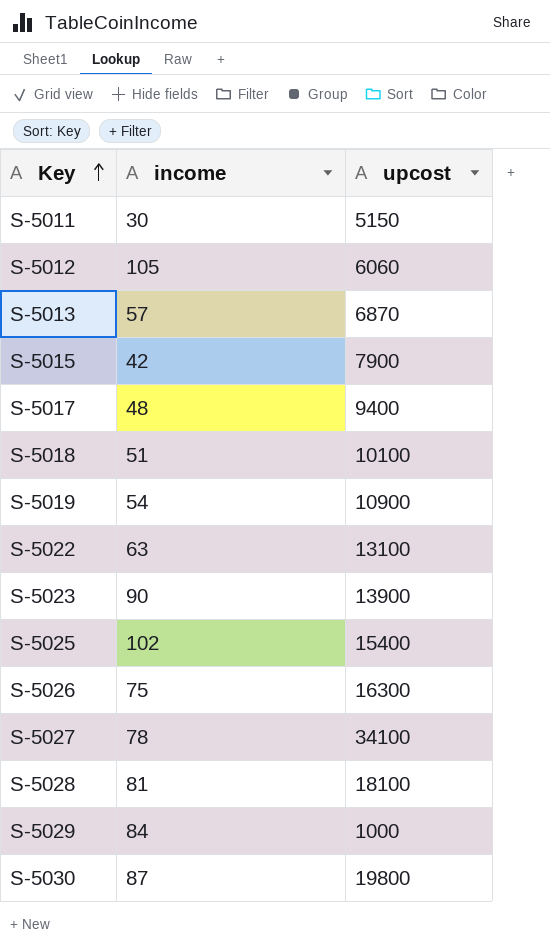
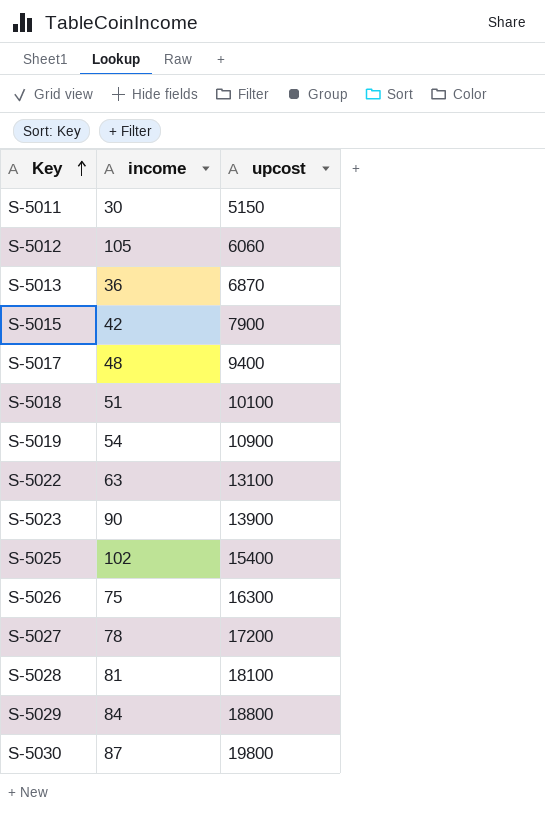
S-5013 | income: 57 -> 36
S-5027 | upcost: 34100 -> 17200
S-5029 | upcost: 1000 -> 18800

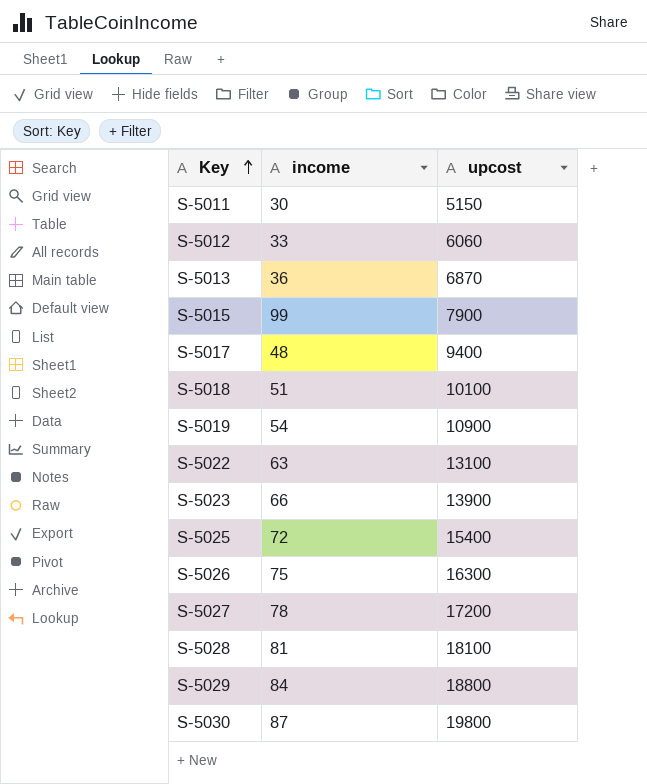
S-5012 | income: 105 -> 33
S-5015 | income: 42 -> 99
S-5023 | income: 90 -> 66
S-5025 | income: 102 -> 72

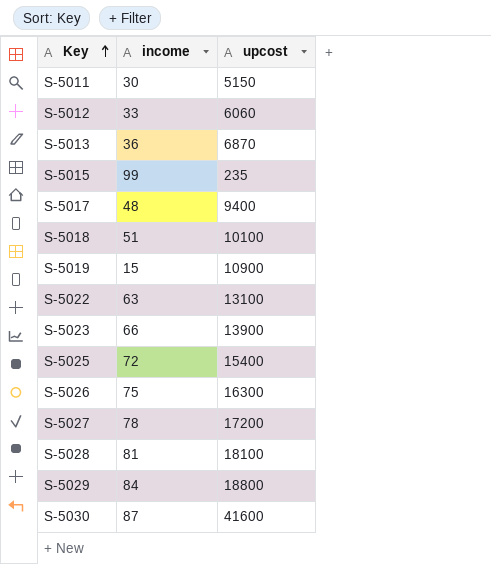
S-5015 | upcost: 7900 -> 235
S-5019 | income: 54 -> 15
S-5030 | upcost: 19800 -> 41600

